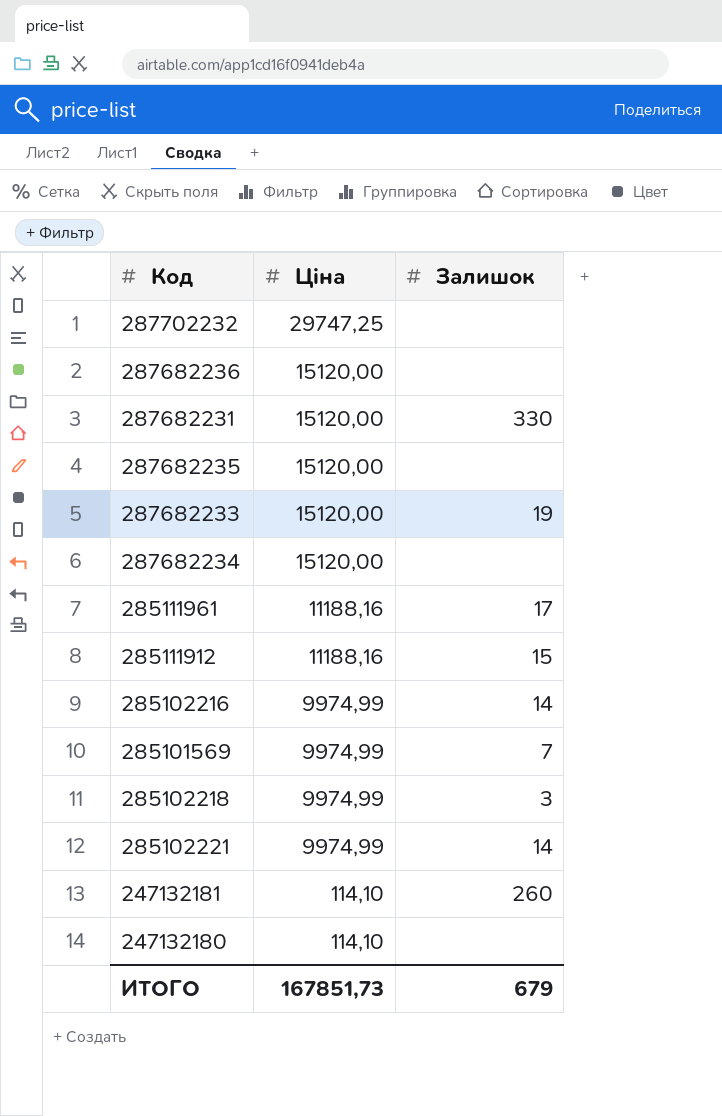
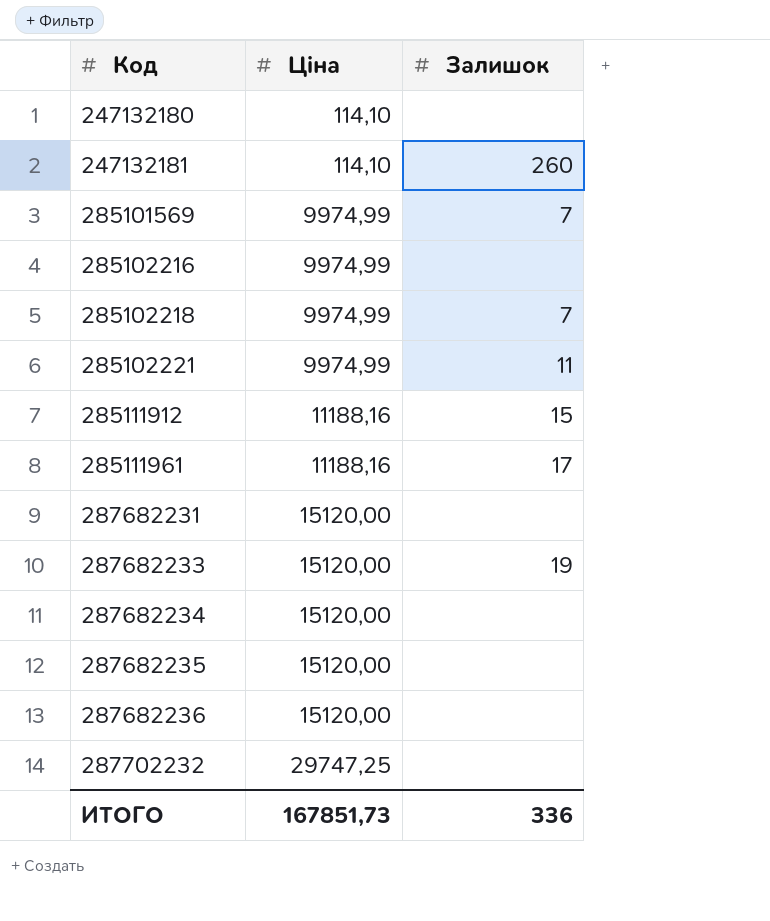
row order: Ціна descending -> Код ascending
285102216 | Залишок: 14 -> none
285102218 | Залишок: 3 -> 7
285102221 | Залишок: 14 -> 11
287682231 | Залишок: 330 -> none
ИТОГО | Залишок: 679 -> 336

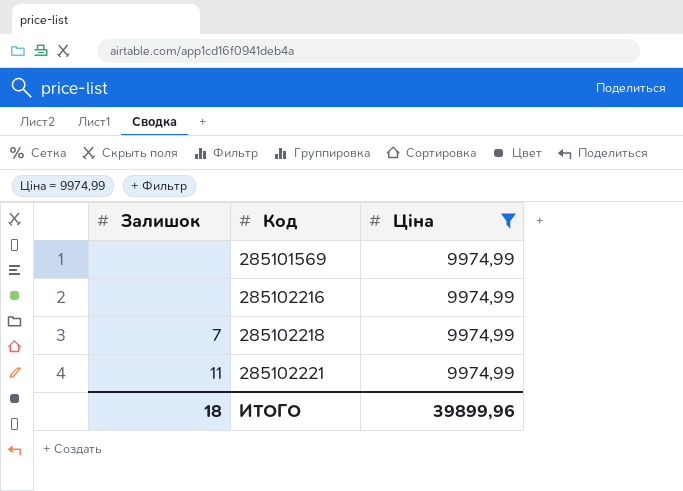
filter: none -> Ціна = 9974,99
column Залишок | position: 3 -> 1
285101569 | Залишок: 7 -> none
ИТОГО | Залишок: 336 -> 18
ИТОГО | Ціна: 167851,73 -> 39899,96

